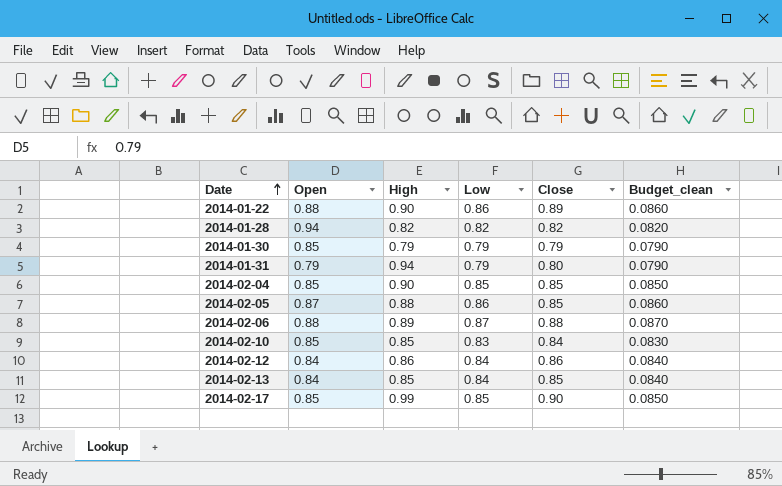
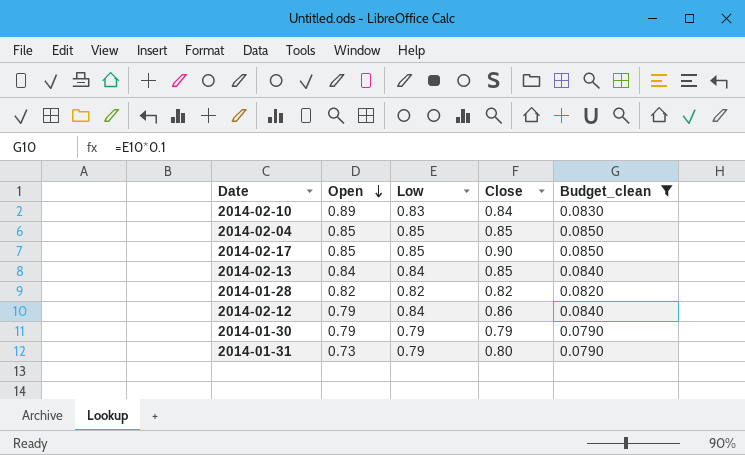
filter: none -> Budget_clean <= 0.0850
row order: Date ascending -> Open descending
column High | position: 3 -> none
2014-02-10 | Open: 0.85 -> 0.89
2014-01-28 | Open: 0.94 -> 0.82
2014-02-12 | Open: 0.84 -> 0.79
2014-01-30 | Open: 0.85 -> 0.79
2014-01-31 | Open: 0.79 -> 0.73

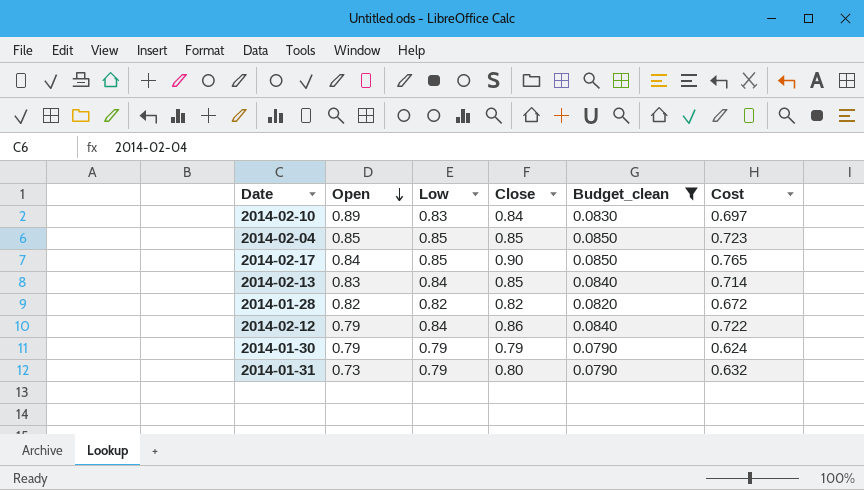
column Cost | formula: none -> [Low] * [Close]
2014-02-17 | Open: 0.85 -> 0.84
2014-02-13 | Open: 0.84 -> 0.83

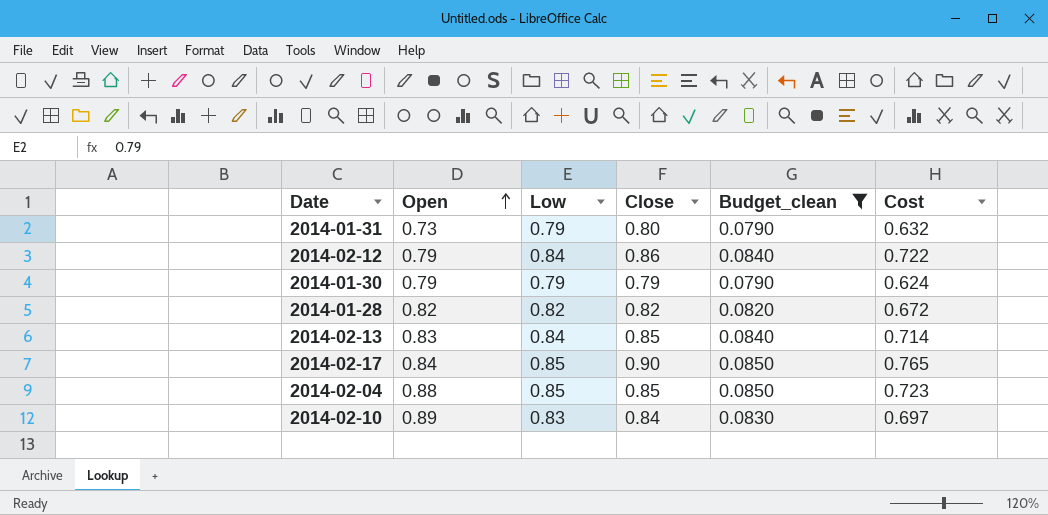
row order: Open descending -> Open ascending
2014-02-04 | Open: 0.85 -> 0.88

